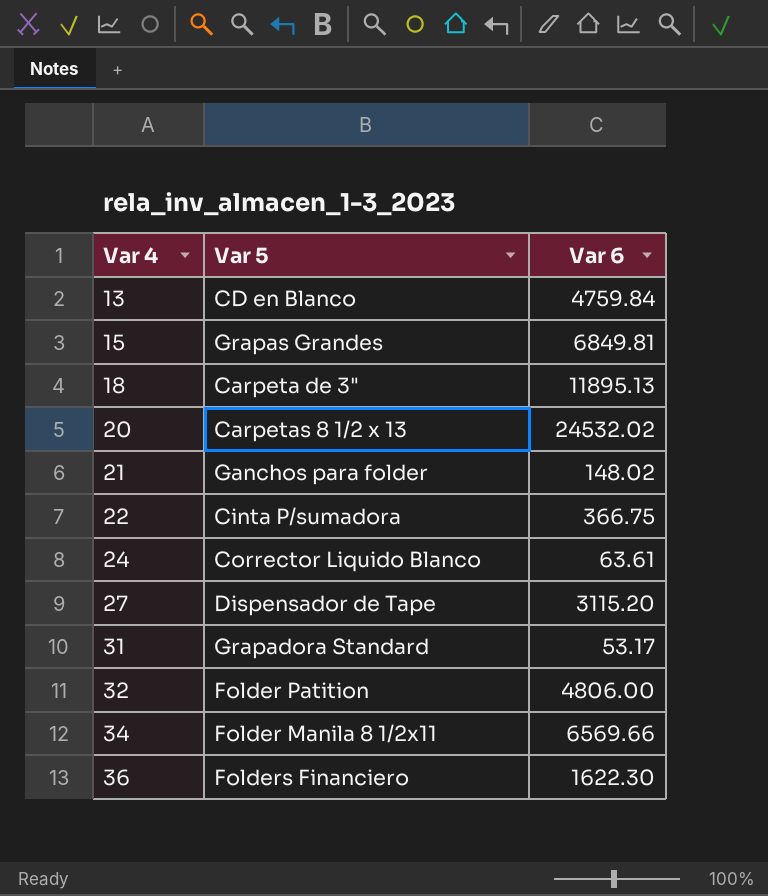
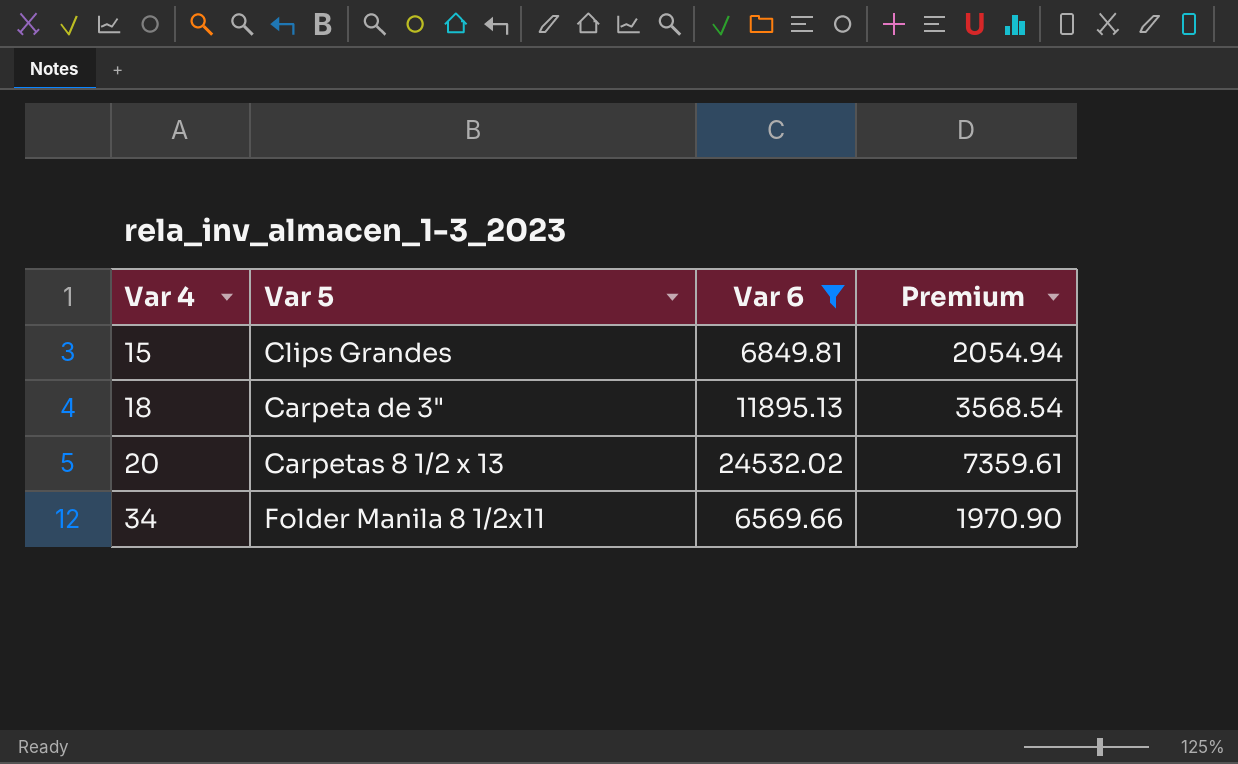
filter: none -> Var 6 >= 6569.66
column Premium | formula: none -> [Var 6] * 0.3
15 | Var 5: Grapas Grandes -> Clips Grandes

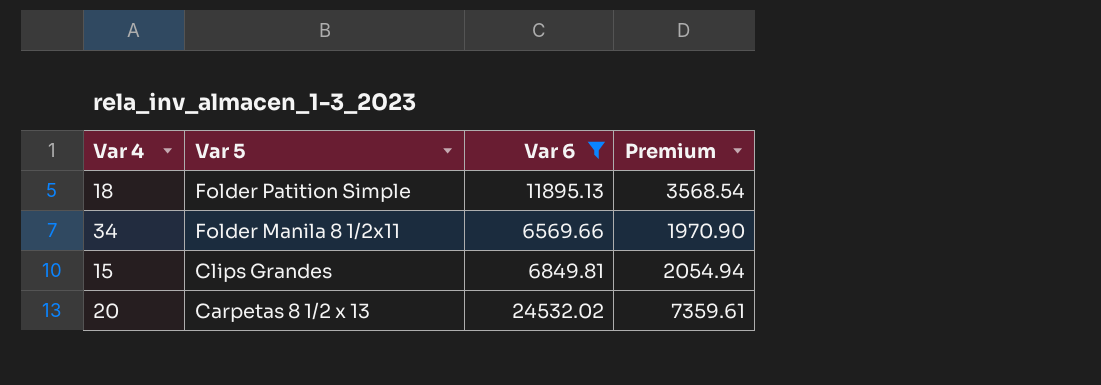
row order: Var 4 ascending -> Var 5 descending
18 | Var 5: Carpeta de 3" -> Folder Patition Simple

